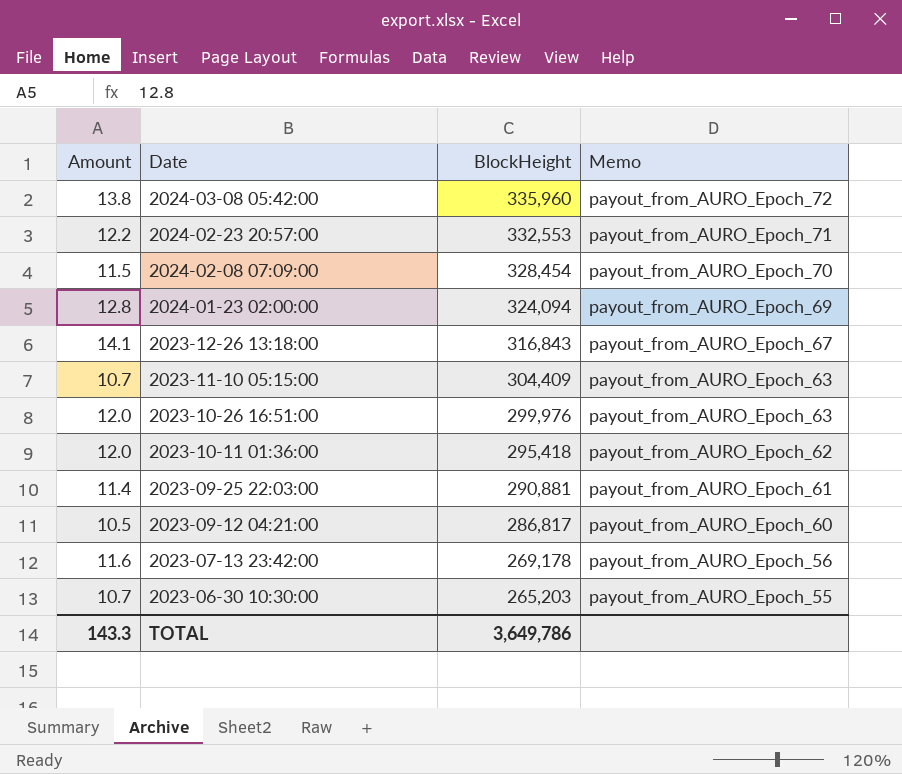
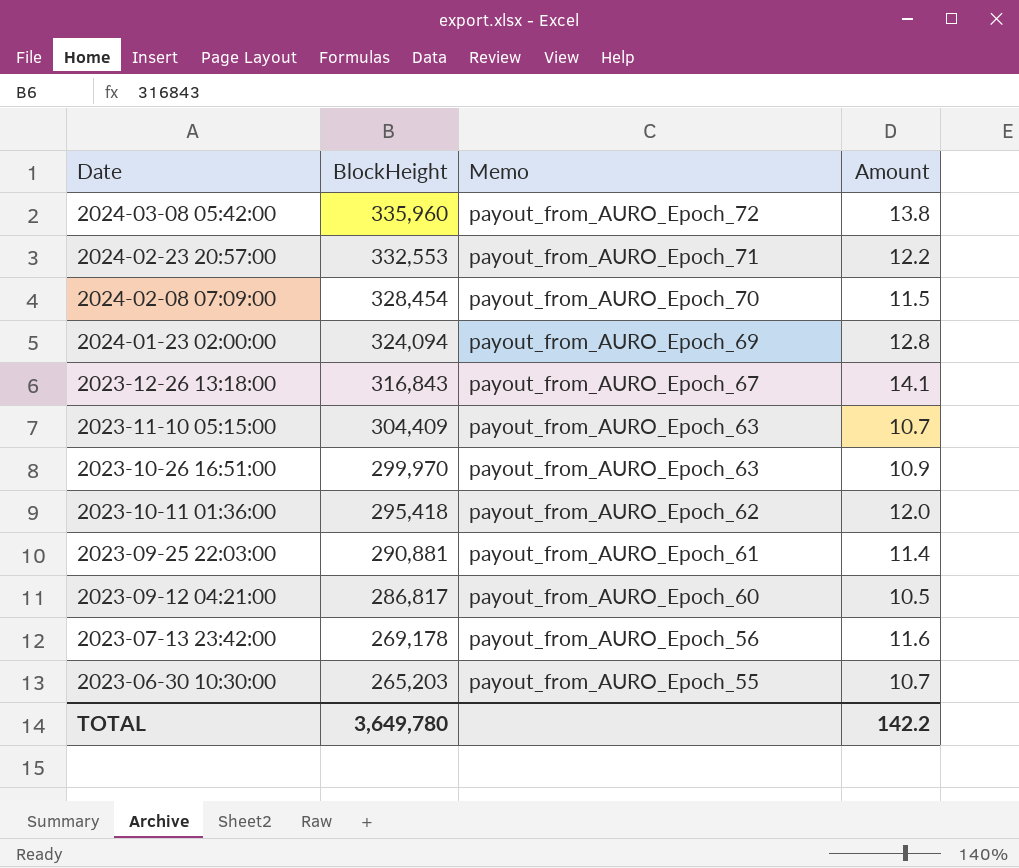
column Amount | position: 1 -> 4
2023-10-26 16:51:00 | BlockHeight: 299,976 -> 299,970
2023-10-26 16:51:00 | Amount: 12.0 -> 10.9
TOTAL | BlockHeight: 3,649,786 -> 3,649,780
TOTAL | Amount: 143.3 -> 142.2

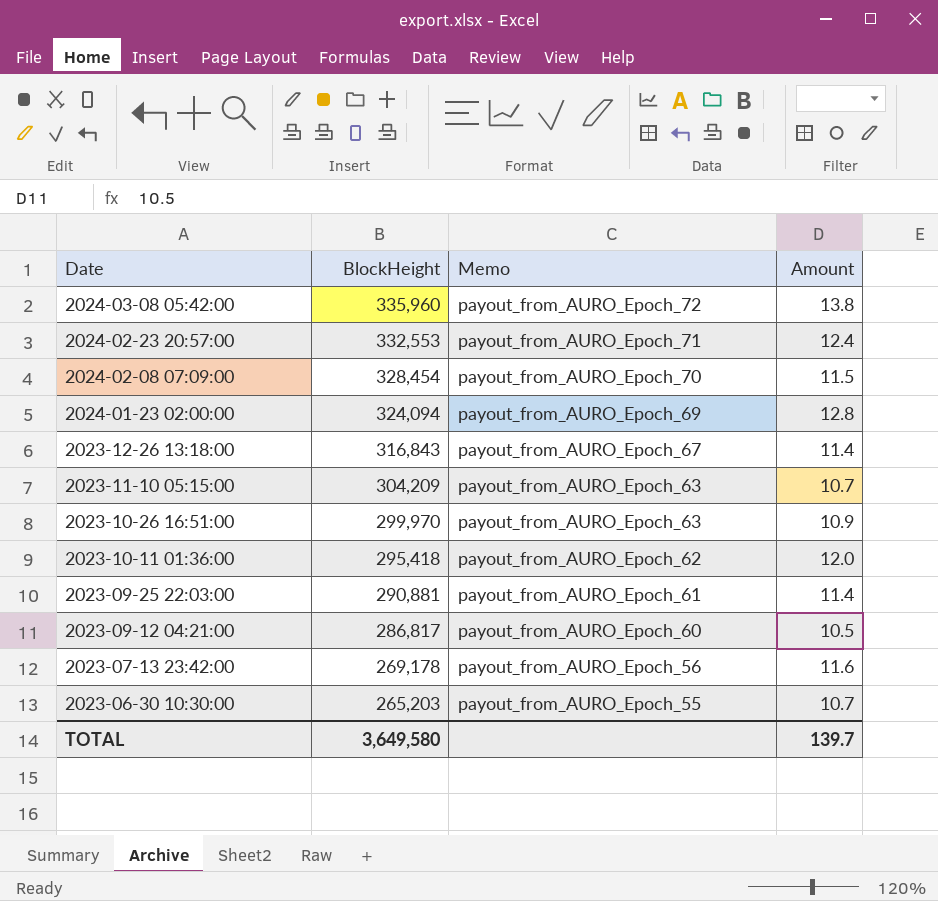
2024-02-23 20:57:00 | Amount: 12.2 -> 12.4
2023-12-26 13:18:00 | Amount: 14.1 -> 11.4
2023-11-10 05:15:00 | BlockHeight: 304,409 -> 304,209
TOTAL | BlockHeight: 3,649,780 -> 3,649,580
TOTAL | Amount: 142.2 -> 139.7

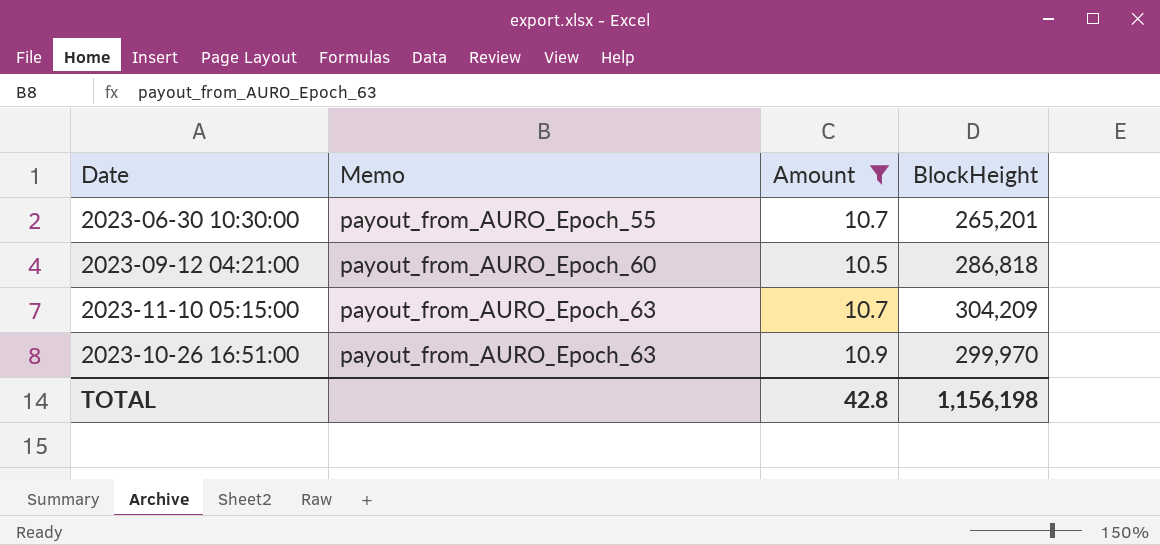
filter: none -> Amount <= 10.9
row order: Date descending -> Memo ascending
column BlockHeight | position: 2 -> 4
2023-06-30 10:30:00 | BlockHeight: 265,203 -> 265,201
2023-09-12 04:21:00 | BlockHeight: 286,817 -> 286,818
TOTAL | Amount: 139.7 -> 42.8
TOTAL | BlockHeight: 3,649,580 -> 1,156,198

